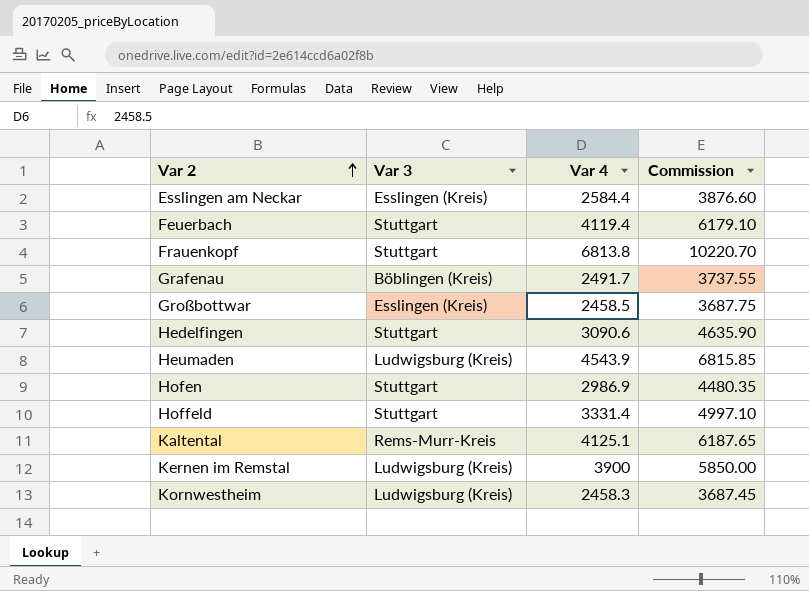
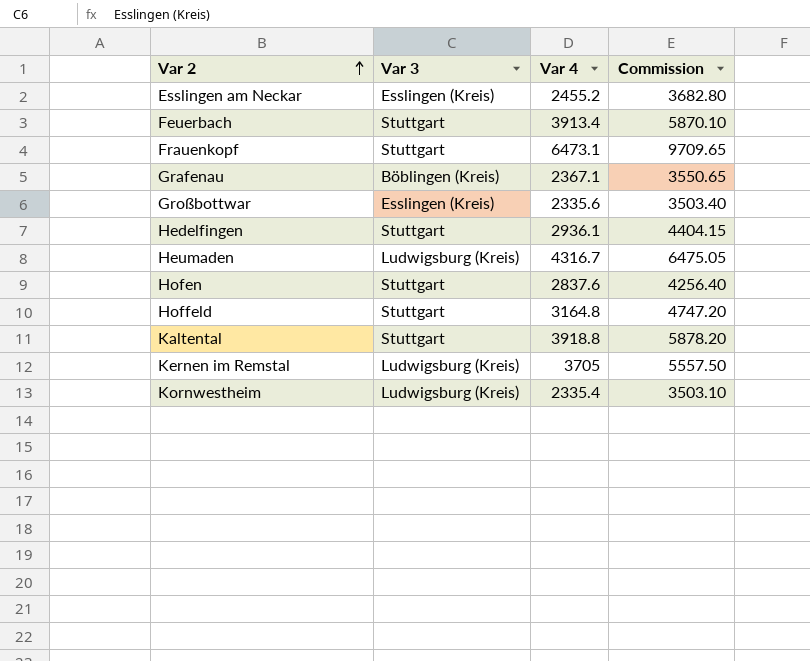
Esslingen am Neckar | Var 4: 2584.4 -> 2455.2
Esslingen am Neckar | Commission: 3876.60 -> 3682.80
Feuerbach | Var 4: 4119.4 -> 3913.4
Feuerbach | Commission: 6179.10 -> 5870.10
Frauenkopf | Var 4: 6813.8 -> 6473.1
Frauenkopf | Commission: 10220.70 -> 9709.65
Grafenau | Var 4: 2491.7 -> 2367.1
Grafenau | Commission: 3737.55 -> 3550.65
Großbottwar | Var 4: 2458.5 -> 2335.6
Großbottwar | Commission: 3687.75 -> 3503.40
Hedelfingen | Var 4: 3090.6 -> 2936.1
Hedelfingen | Commission: 4635.90 -> 4404.15
Heumaden | Var 4: 4543.9 -> 4316.7
Heumaden | Commission: 6815.85 -> 6475.05
Hofen | Var 4: 2986.9 -> 2837.6
Hofen | Commission: 4480.35 -> 4256.40
Hoffeld | Var 4: 3331.4 -> 3164.8
Hoffeld | Commission: 4997.10 -> 4747.20
Kaltental | Var 3: Rems-Murr-Kreis -> Stuttgart
Kaltental | Var 4: 4125.1 -> 3918.8
Kaltental | Commission: 6187.65 -> 5878.20
Kernen im Remstal | Var 4: 3900 -> 3705
Kernen im Remstal | Commission: 5850.00 -> 5557.50
Kornwestheim | Var 4: 2458.3 -> 2335.4
Kornwestheim | Commission: 3687.45 -> 3503.10

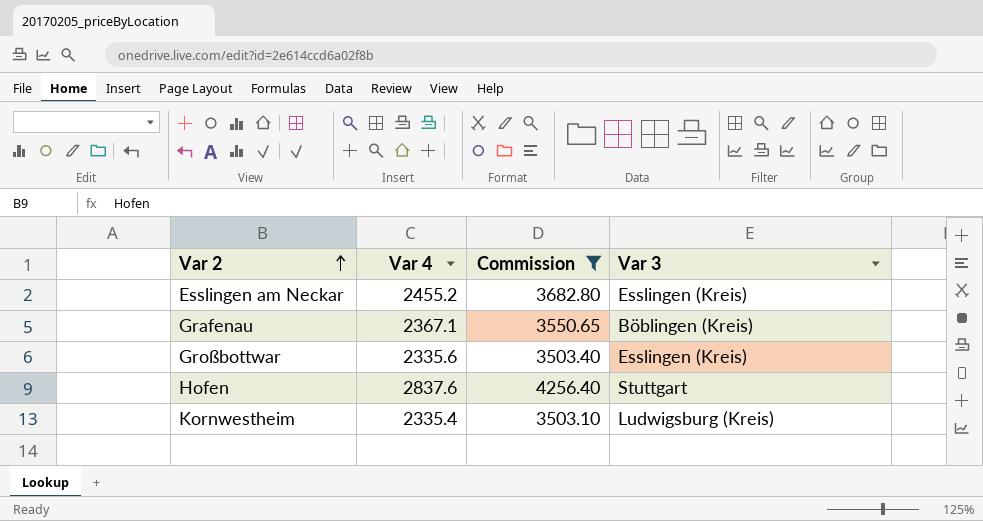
filter: none -> Commission <= 4256.40
column Var 3 | position: 2 -> 4

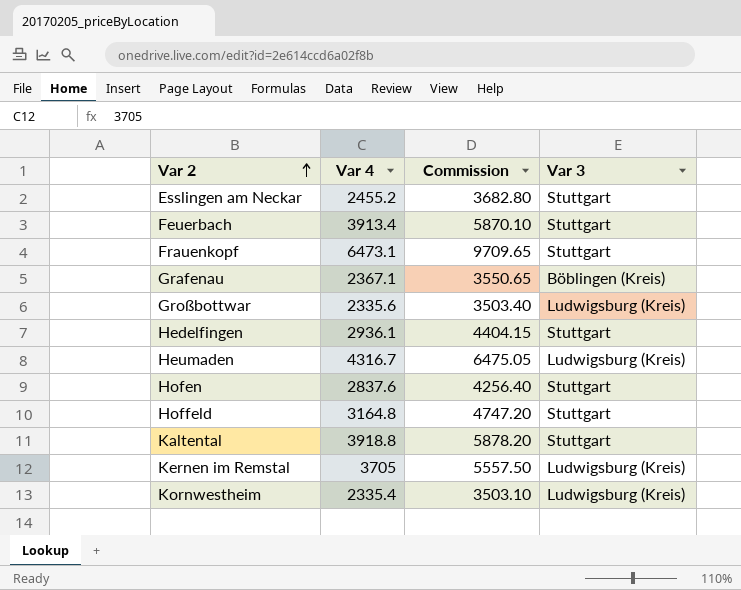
filter: Commission <= 4256.40 -> none
Esslingen am Neckar | Var 3: Esslingen (Kreis) -> Stuttgart
Großbottwar | Var 3: Esslingen (Kreis) -> Ludwigsburg (Kreis)

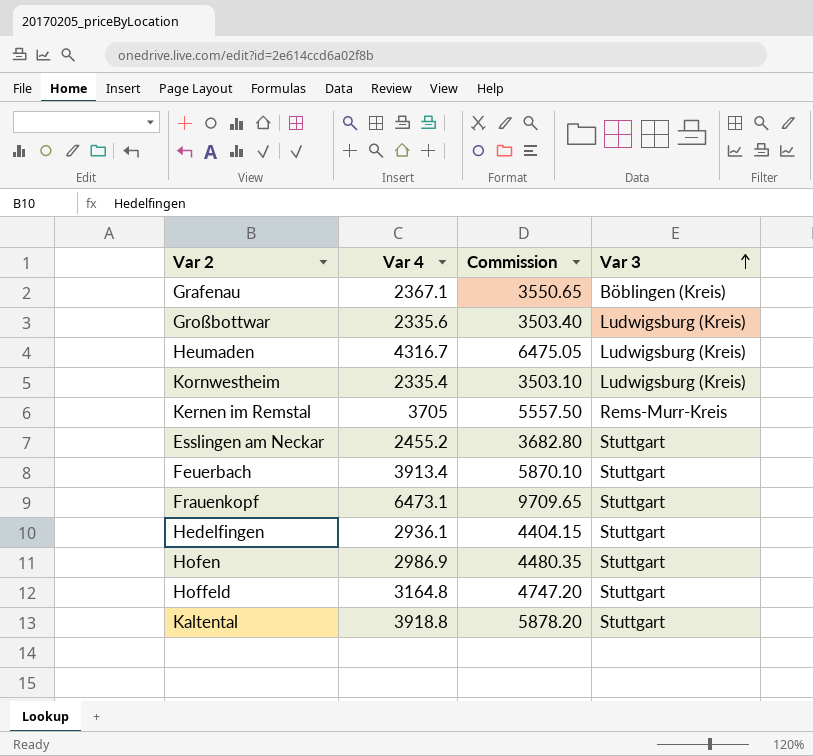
row order: Var 2 ascending -> Var 3 ascending
Kernen im Remstal | Var 3: Ludwigsburg (Kreis) -> Rems-Murr-Kreis
Hofen | Var 4: 2837.6 -> 2986.9
Hofen | Commission: 4256.40 -> 4480.35

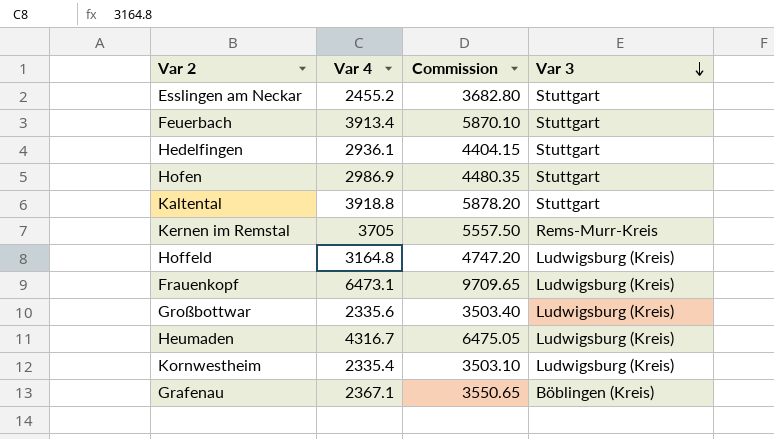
row order: Var 3 ascending -> Var 3 descending
Hoffeld | Var 3: Stuttgart -> Ludwigsburg (Kreis)
Frauenkopf | Var 3: Stuttgart -> Ludwigsburg (Kreis)

